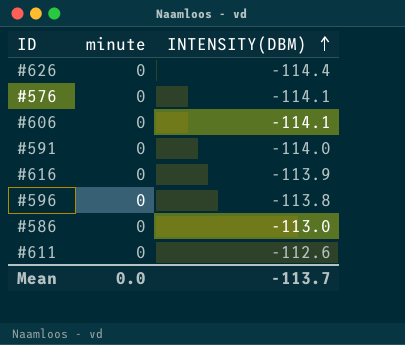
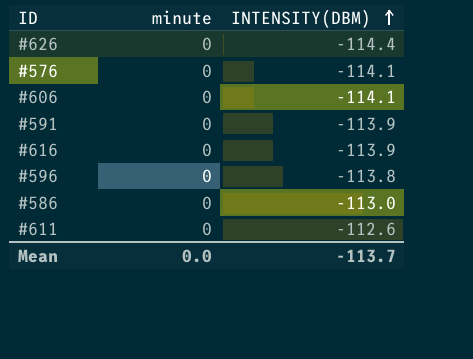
#591 | INTENSITY(DBM): -114.0 -> -113.9

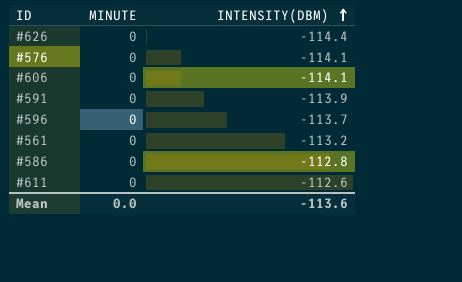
column name: minute -> MINUTE
row #616: 0 | -113.9 -> none
#596 | INTENSITY(DBM): -113.8 -> -113.7
row #561: none -> 0 | -113.2
#586 | INTENSITY(DBM): -113.0 -> -112.8
Mean | INTENSITY(DBM): -113.7 -> -113.6

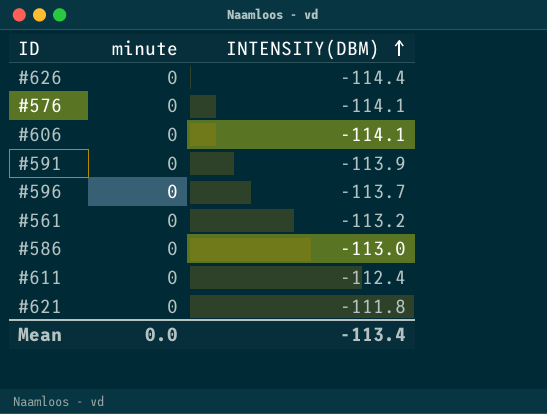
column name: MINUTE -> minute
#586 | INTENSITY(DBM): -112.8 -> -113.0
#611 | INTENSITY(DBM): -112.6 -> -112.4
row #621: none -> 0 | -111.8
Mean | INTENSITY(DBM): -113.6 -> -113.4

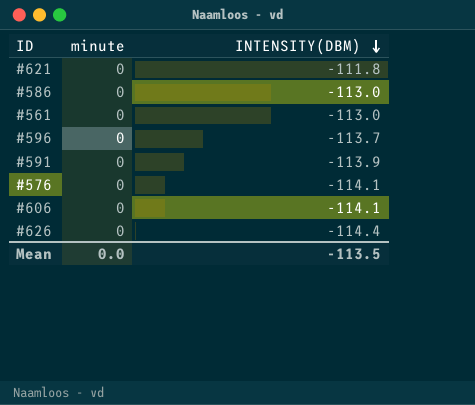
row order: INTENSITY(DBM) ascending -> INTENSITY(DBM) descending
row #611: 0 | -112.4 -> none
#561 | INTENSITY(DBM): -113.2 -> -113.0
Mean | INTENSITY(DBM): -113.4 -> -113.5

